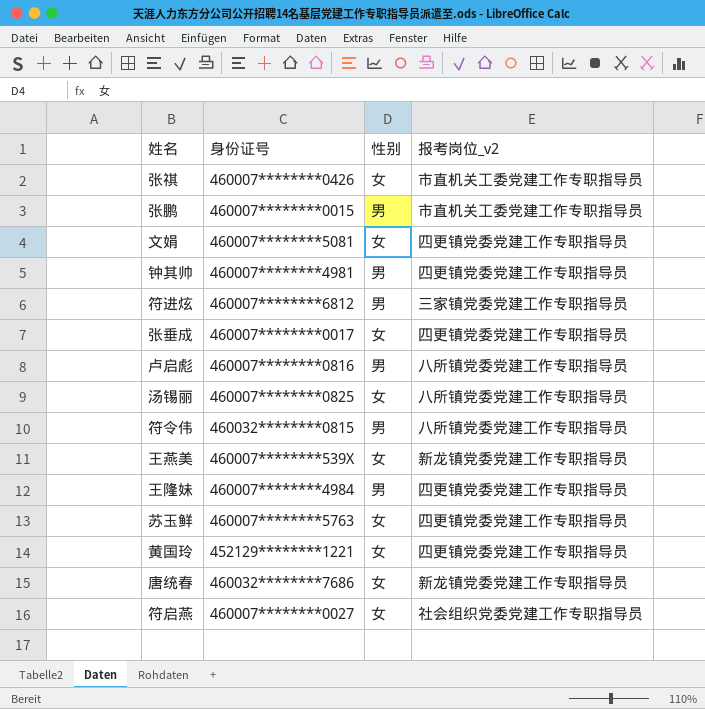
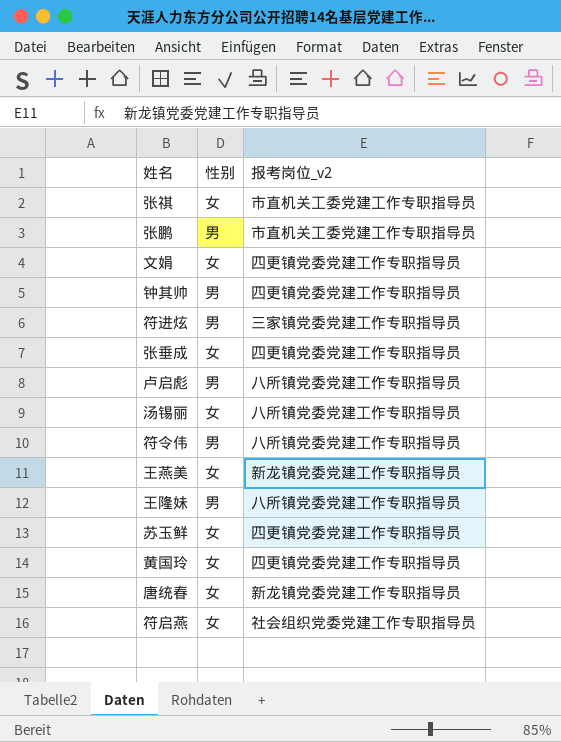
column 身份证号 | position: 2 -> none
王隆妹 | 报考岗位_v2: 四更镇党委党建工作专职指导员 -> 八所镇党委党建工作专职指导员

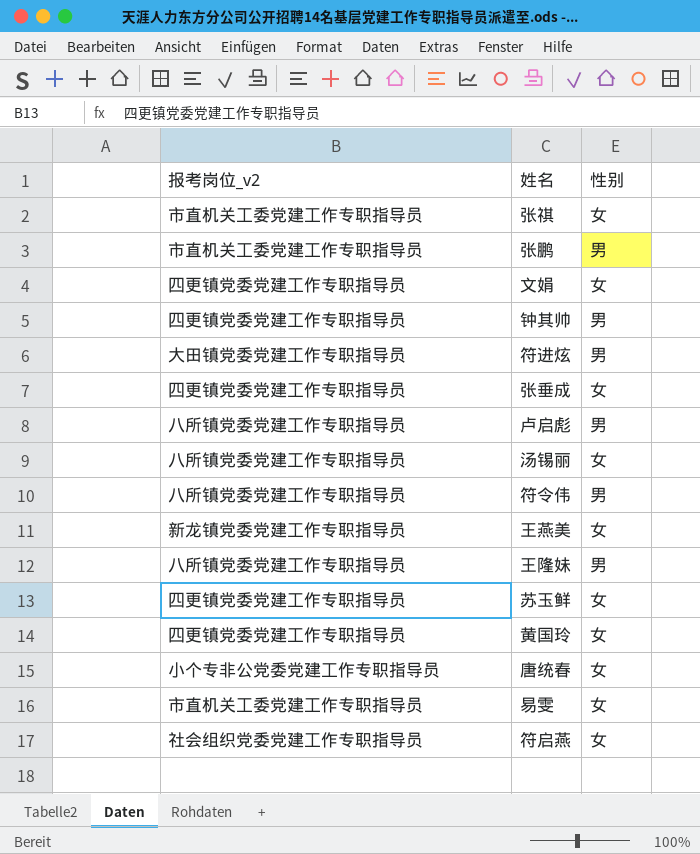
column 报考岗位_v2 | position: 3 -> 1
符进炫 | 报考岗位_v2: 三家镇党委党建工作专职指导员 -> 大田镇党委党建工作专职指导员
唐统春 | 报考岗位_v2: 新龙镇党委党建工作专职指导员 -> 小个专非公党委党建工作专职指导员
row 易雯: none -> 市直机关工委党建工作专职指导员 | 女

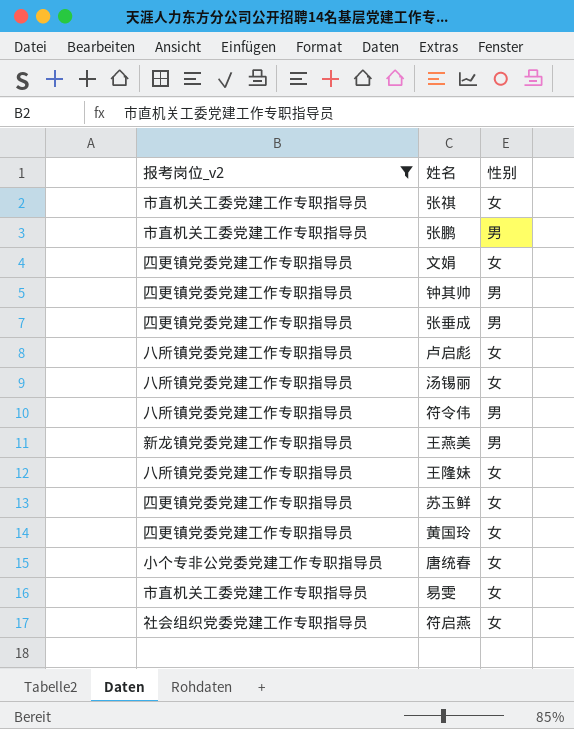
filter: none -> 报考岗位_v2 != 大田镇党委党建工作专职指导员
张垂成 | 性别: 女 -> 男
卢启彪 | 性别: 男 -> 女
王燕美 | 性别: 女 -> 男
王隆妹 | 性别: 男 -> 女

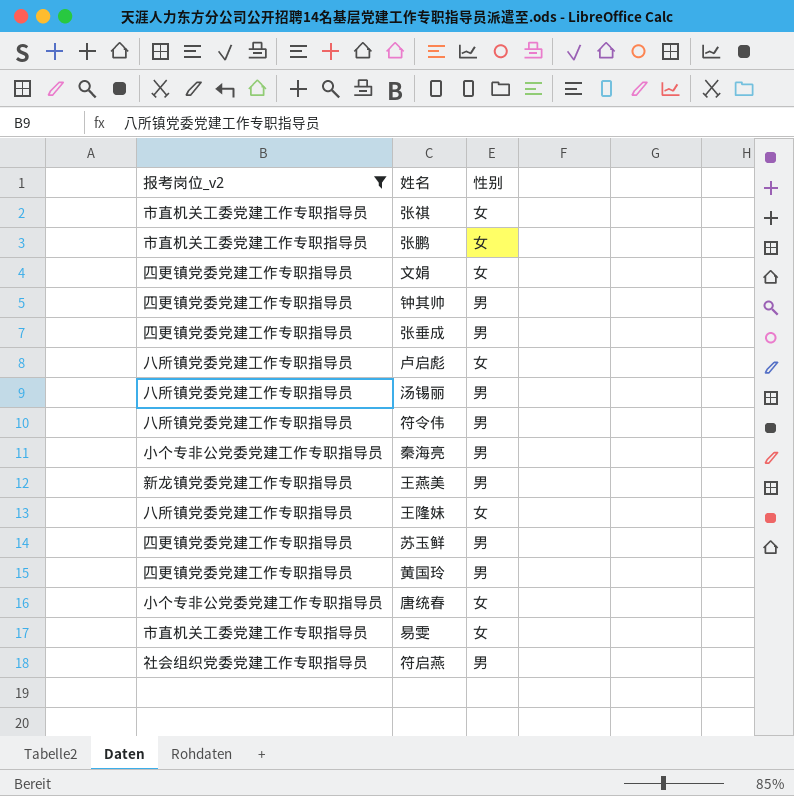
张鹏 | 性别: 男 -> 女
汤锡丽 | 性别: 女 -> 男
row 秦海亮: none -> 小个专非公党委党建工作专职指导员 | 男
苏玉鲜 | 性别: 女 -> 男
黄国玲 | 性别: 女 -> 男
符启燕 | 性别: 女 -> 男

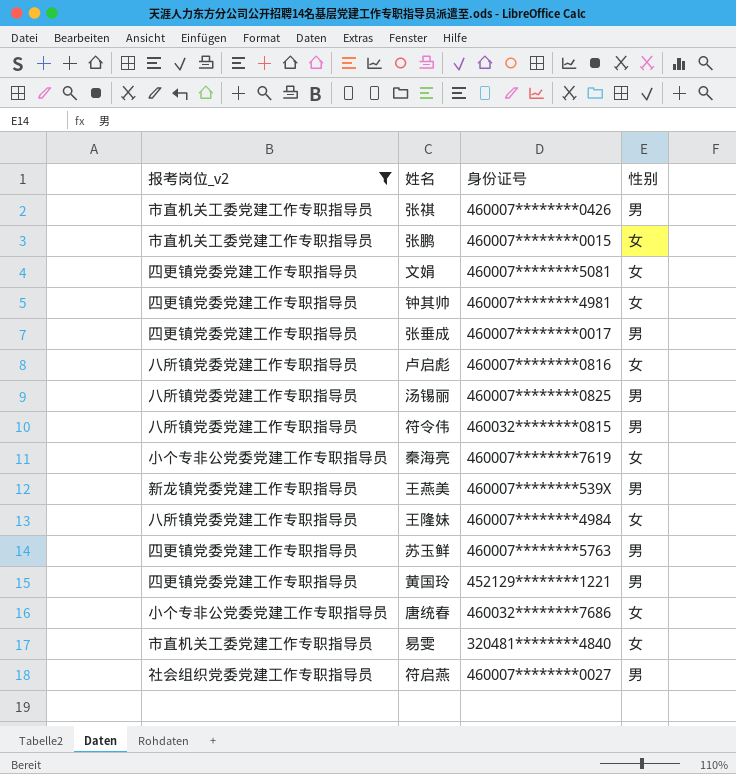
column 身份证号 | position: none -> 3
张祺 | 性别: 女 -> 男
钟其帅 | 性别: 男 -> 女
秦海亮 | 性别: 男 -> 女

